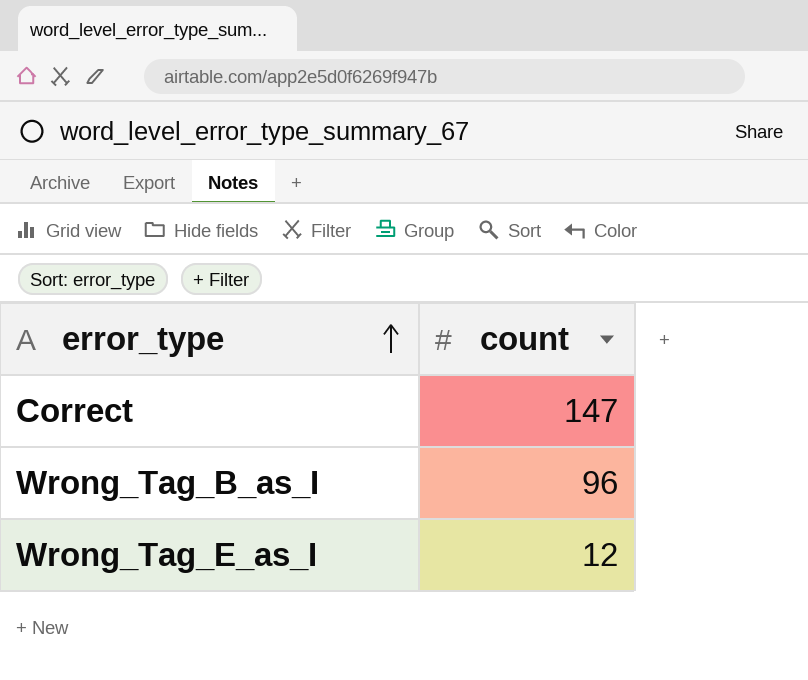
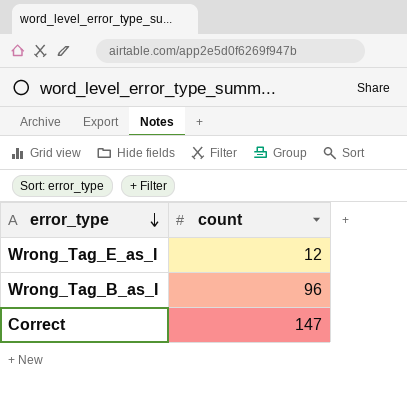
row order: error_type ascending -> error_type descending

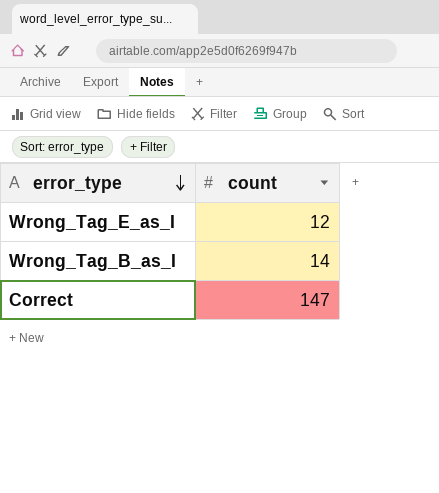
Wrong_Tag_B_as_I | count: 96 -> 14

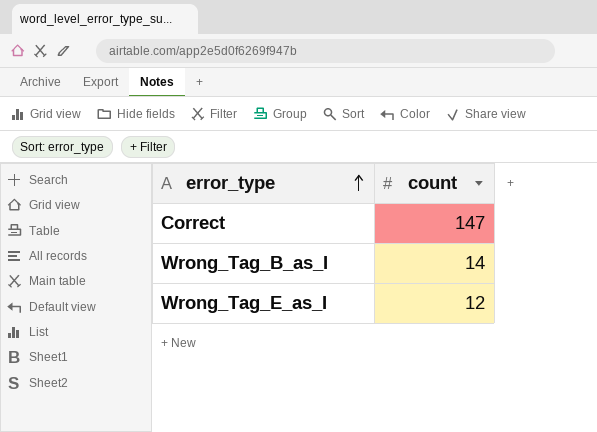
row order: error_type descending -> error_type ascending

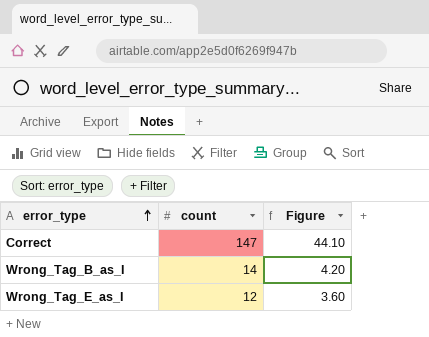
column Figure | formula: none -> [count] * 0.3

